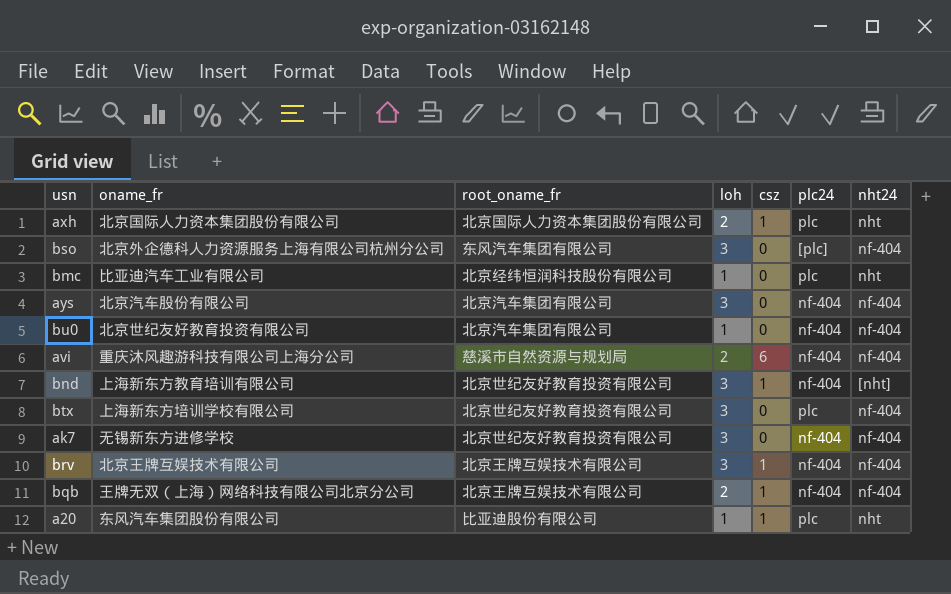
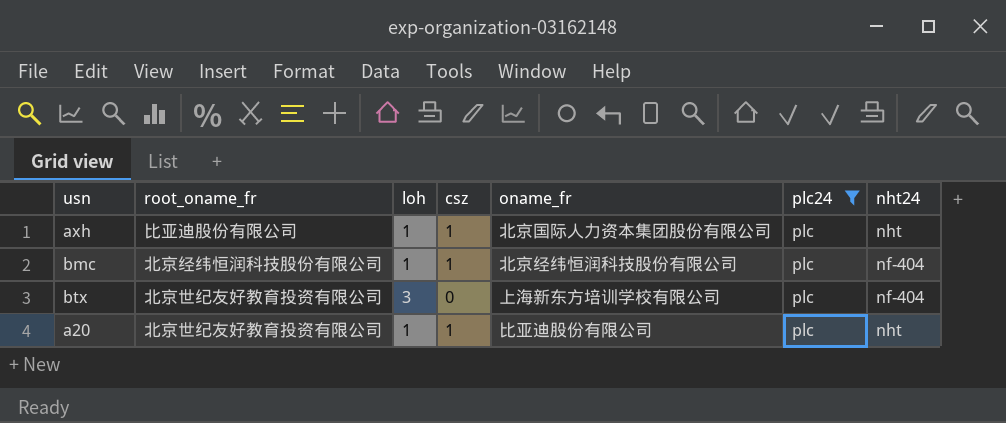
filter: none -> plc24 = plc
column oname_fr | position: 2 -> 5
axh | root_oname_fr: 北京国际人力资本集团股份有限公司 -> 比亚迪股份有限公司
axh | loh: 2 -> 1
bmc | csz: 0 -> 1
bmc | oname_fr: 比亚迪汽车工业有限公司 -> 北京经纬恒润科技股份有限公司
bmc | nht24: nht -> nf-404
a20 | root_oname_fr: 比亚迪股份有限公司 -> 北京世纪友好教育投资有限公司
a20 | oname_fr: 东风汽车集团股份有限公司 -> 比亚迪股份有限公司

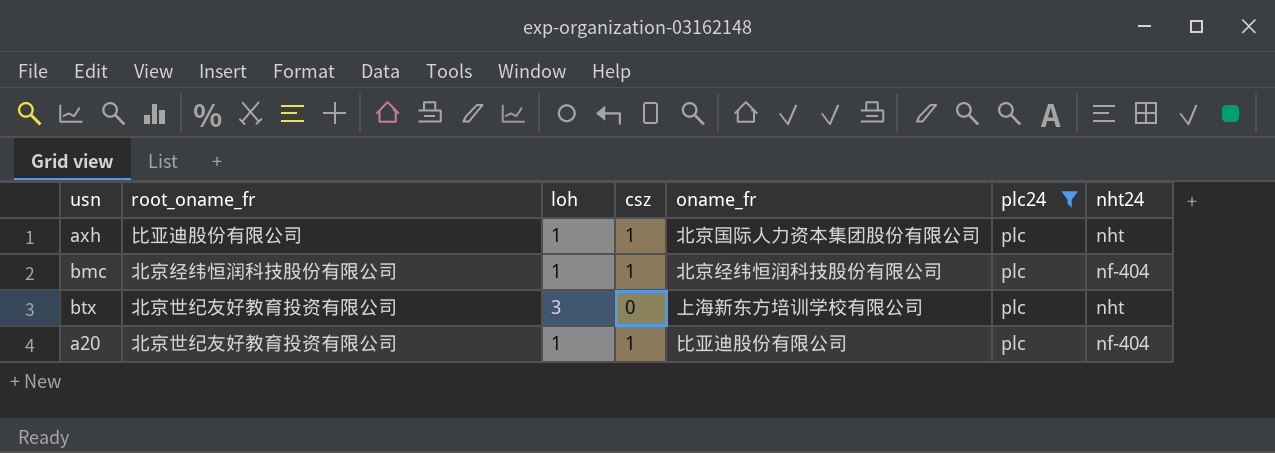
btx | nht24: nf-404 -> nht
a20 | nht24: nht -> nf-404

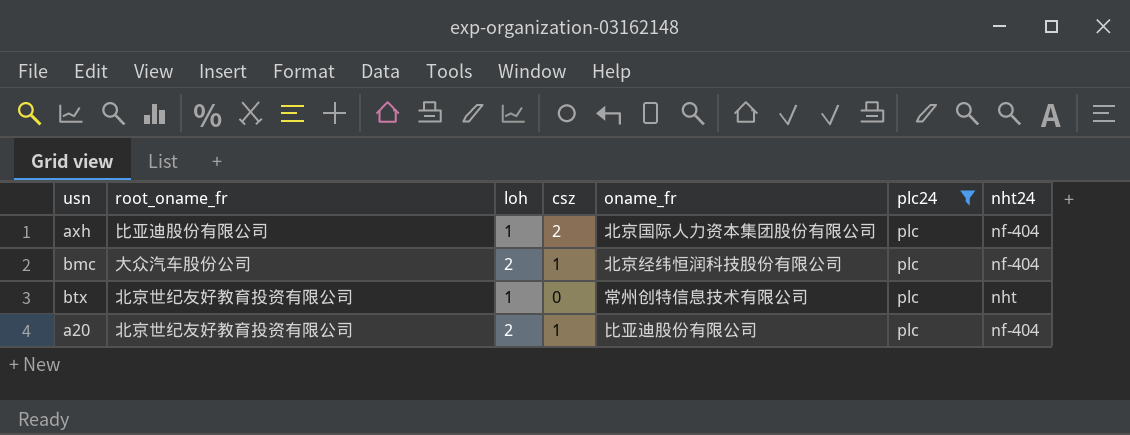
axh | csz: 1 -> 2
axh | nht24: nht -> nf-404
bmc | root_oname_fr: 北京经纬恒润科技股份有限公司 -> 大众汽车股份公司
bmc | loh: 1 -> 2
btx | loh: 3 -> 1
btx | oname_fr: 上海新东方培训学校有限公司 -> 常州创特信息技术有限公司
a20 | loh: 1 -> 2

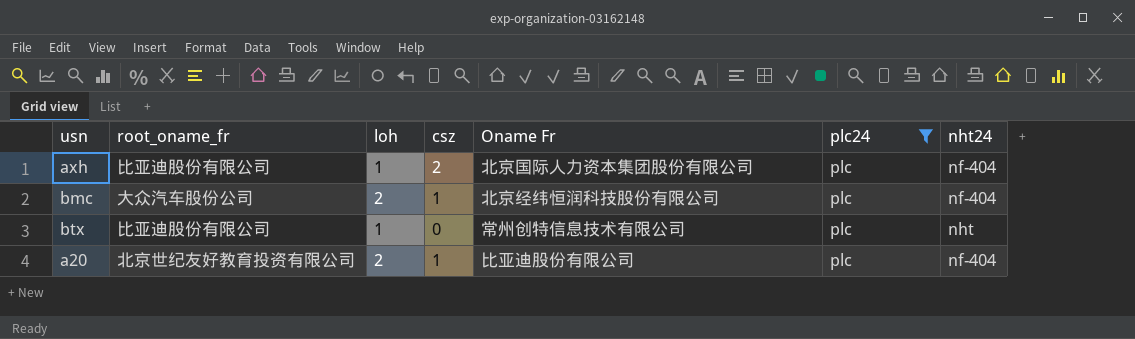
column name: oname_fr -> Oname Fr
btx | root_oname_fr: 北京世纪友好教育投资有限公司 -> 比亚迪股份有限公司

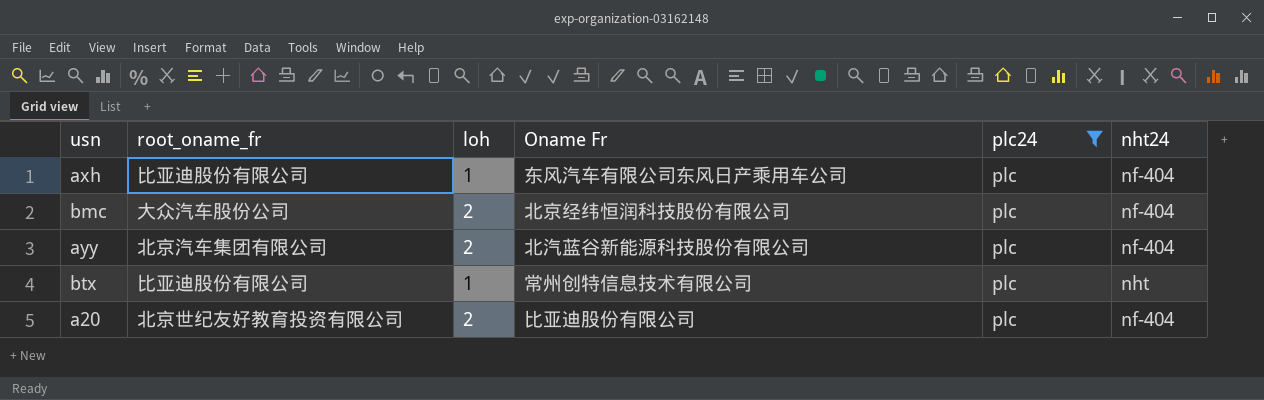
column csz | position: 4 -> none
axh | Oname Fr: 北京国际人力资本集团股份有限公司 -> 东风汽车有限公司东风日产乘用车公司
row ayy: none -> 北京汽车集团有限公司 | 2 | 北汽蓝谷新能源科技股份有限公司 | plc | nf-404

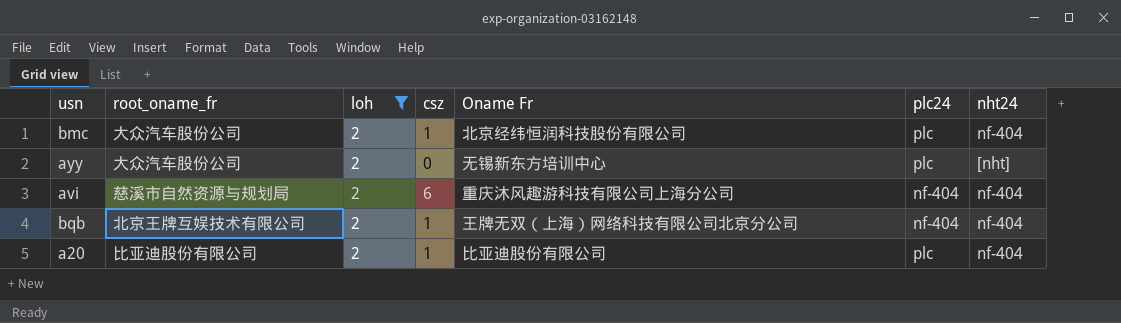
filter: plc24 = plc -> loh = 2
column csz | position: none -> 4
ayy | root_oname_fr: 北京汽车集团有限公司 -> 大众汽车股份公司
ayy | Oname Fr: 北汽蓝谷新能源科技股份有限公司 -> 无锡新东方培训中心
ayy | nht24: nf-404 -> [nht]
a20 | root_oname_fr: 北京世纪友好教育投资有限公司 -> 比亚迪股份有限公司

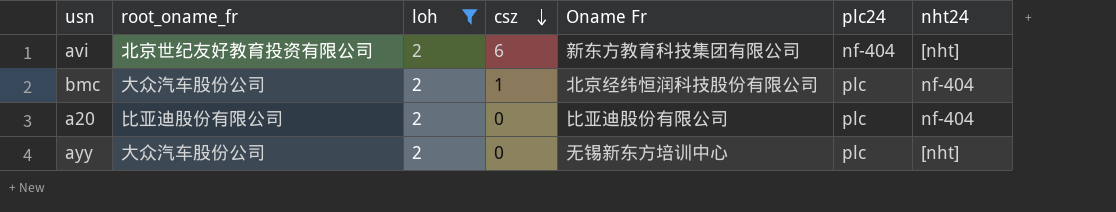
row order: none -> csz descending
row bqb: 北京王牌互娱技术有限公司 | 2 | 1 | 王牌无双（上海）网络科技有限公司北京分公司 | nf-404 | nf-404 -> none
avi | root_oname_fr: 慈溪市自然资源与规划局 -> 北京世纪友好教育投资有限公司
avi | Oname Fr: 重庆沐风趣游科技有限公司上海分公司 -> 新东方教育科技集团有限公司
avi | nht24: nf-404 -> [nht]
a20 | csz: 1 -> 0

